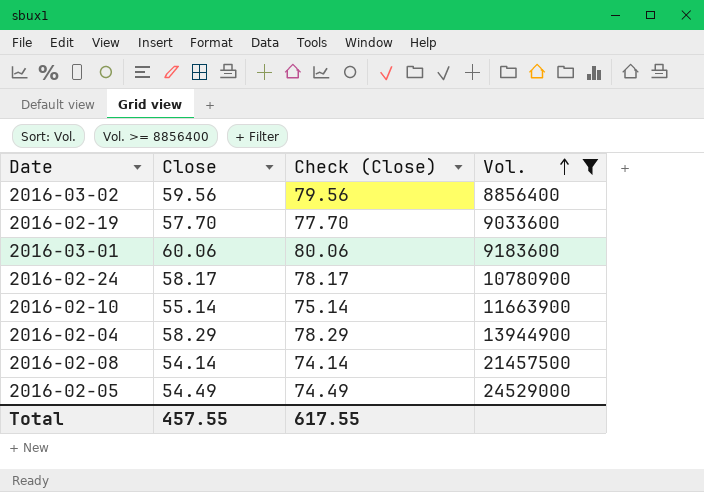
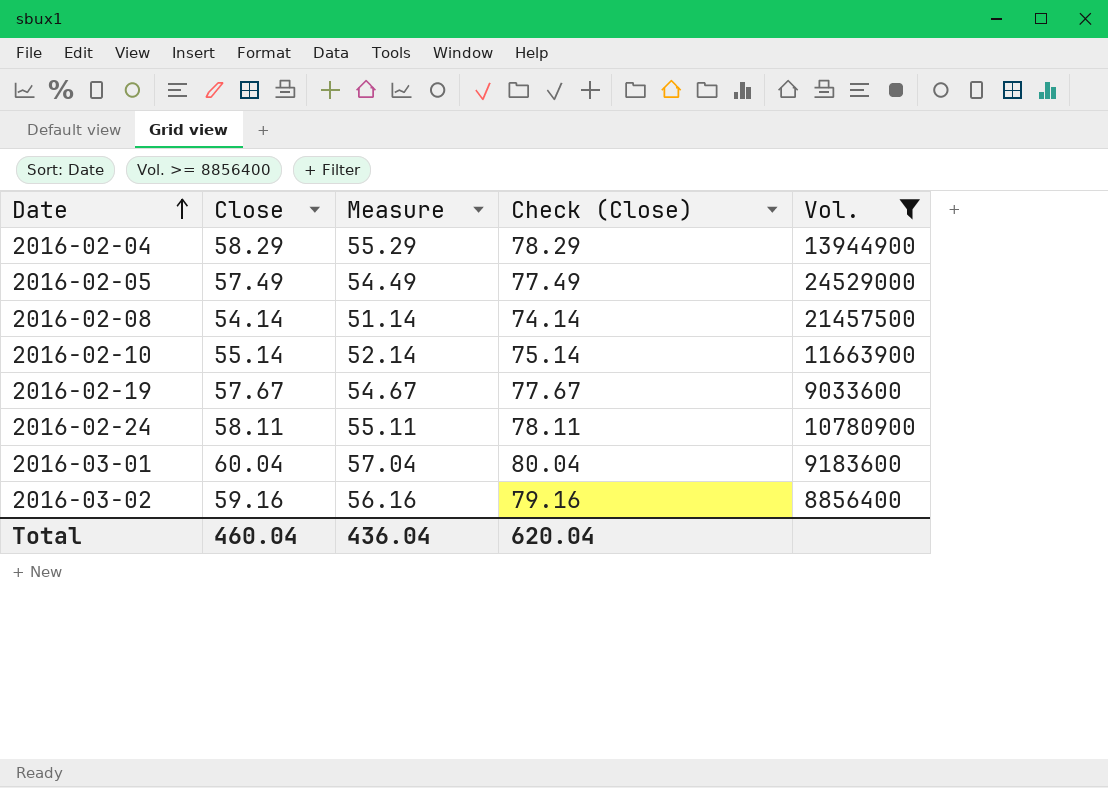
row order: Vol. ascending -> Date ascending
column Measure | formula: none -> [Close] - 3
2016-02-05 | Close: 54.49 -> 57.49
2016-02-05 | Check (Close): 74.49 -> 77.49
2016-02-19 | Close: 57.70 -> 57.67
2016-02-19 | Check (Close): 77.70 -> 77.67
2016-02-24 | Close: 58.17 -> 58.11
2016-02-24 | Check (Close): 78.17 -> 78.11
2016-03-01 | Close: 60.06 -> 60.04
2016-03-01 | Check (Close): 80.06 -> 80.04
2016-03-02 | Close: 59.56 -> 59.16
2016-03-02 | Check (Close): 79.56 -> 79.16
Total | Close: 457.55 -> 460.04
Total | Check (Close): 617.55 -> 620.04

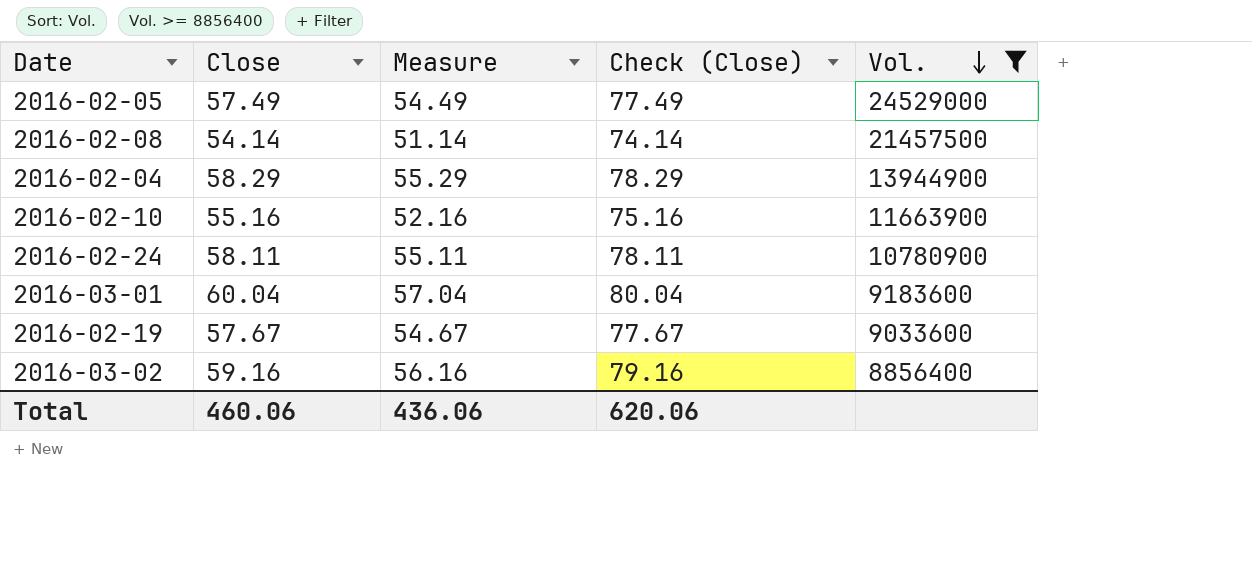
row order: Date ascending -> Vol. descending
2016-02-10 | Close: 55.14 -> 55.16
2016-02-10 | Measure: 52.14 -> 52.16
2016-02-10 | Check (Close): 75.14 -> 75.16
Total | Close: 460.04 -> 460.06
Total | Measure: 436.04 -> 436.06
Total | Check (Close): 620.04 -> 620.06

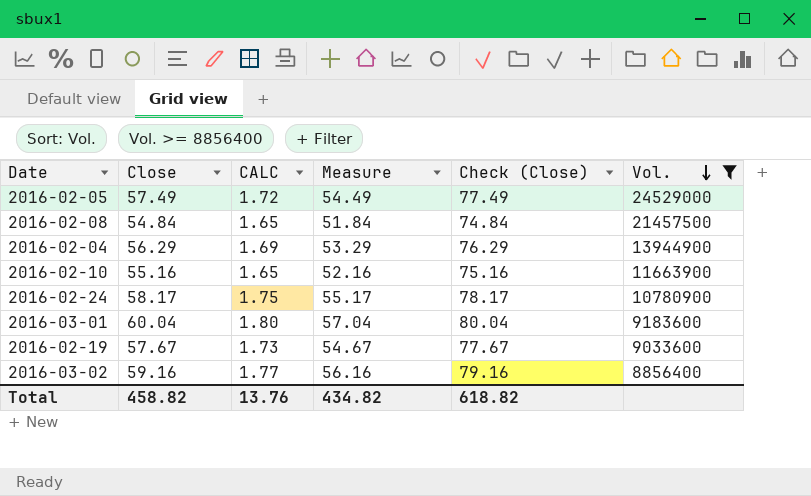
column CALC | formula: none -> [Close] * 0.03
2016-02-08 | Close: 54.14 -> 54.84
2016-02-08 | Measure: 51.14 -> 51.84
2016-02-08 | Check (Close): 74.14 -> 74.84
2016-02-04 | Close: 58.29 -> 56.29
2016-02-04 | Measure: 55.29 -> 53.29
2016-02-04 | Check (Close): 78.29 -> 76.29
2016-02-24 | Close: 58.11 -> 58.17
2016-02-24 | Measure: 55.11 -> 55.17
2016-02-24 | Check (Close): 78.11 -> 78.17
Total | Close: 460.06 -> 458.82
Total | Measure: 436.06 -> 434.82
Total | Check (Close): 620.06 -> 618.82

